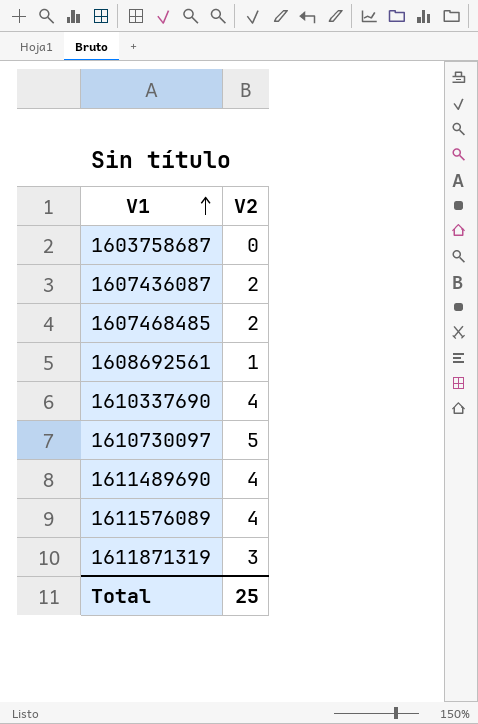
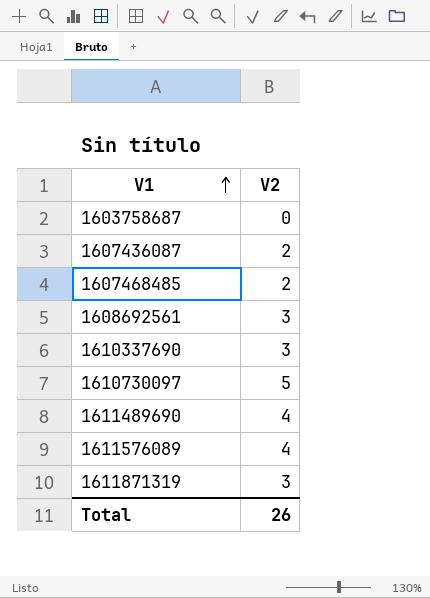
1608692561 | V2: 1 -> 3
1610337690 | V2: 4 -> 3
Total | V2: 25 -> 26

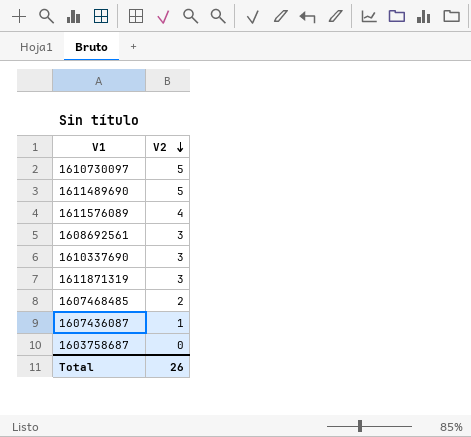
row order: V1 ascending -> V2 descending
1611489690 | V2: 4 -> 5
1607436087 | V2: 2 -> 1

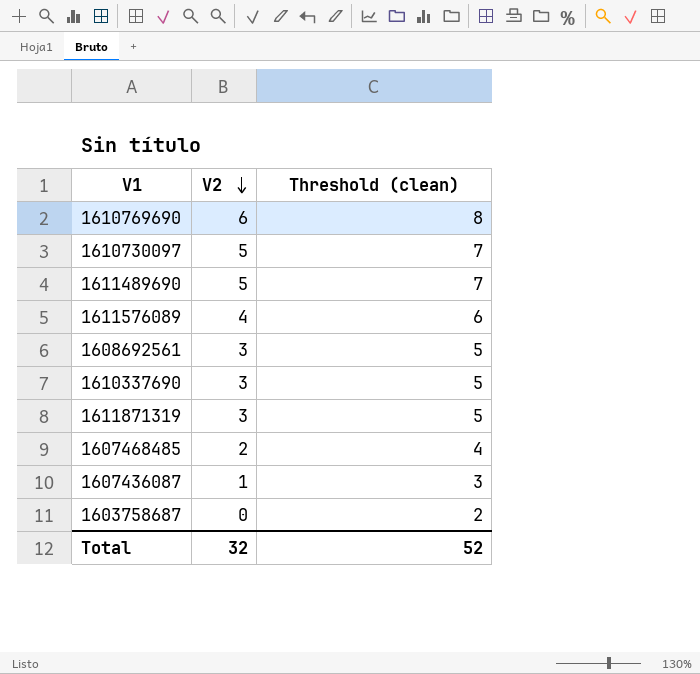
column Threshold (clean) | formula: none -> [V2] + 2
row 1610769690: none -> 6 | 8
Total | V2: 26 -> 32

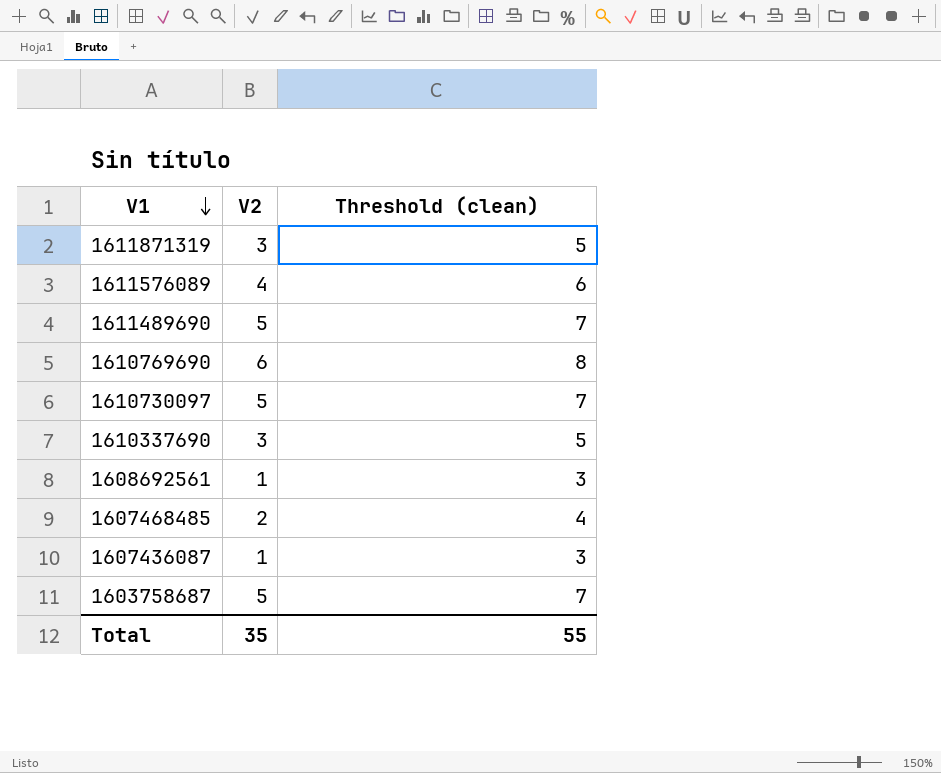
row order: V2 descending -> V1 descending
1608692561 | V2: 3 -> 1
1608692561 | Threshold (clean): 5 -> 3
1603758687 | V2: 0 -> 5
1603758687 | Threshold (clean): 2 -> 7
Total | V2: 32 -> 35
Total | Threshold (clean): 52 -> 55

